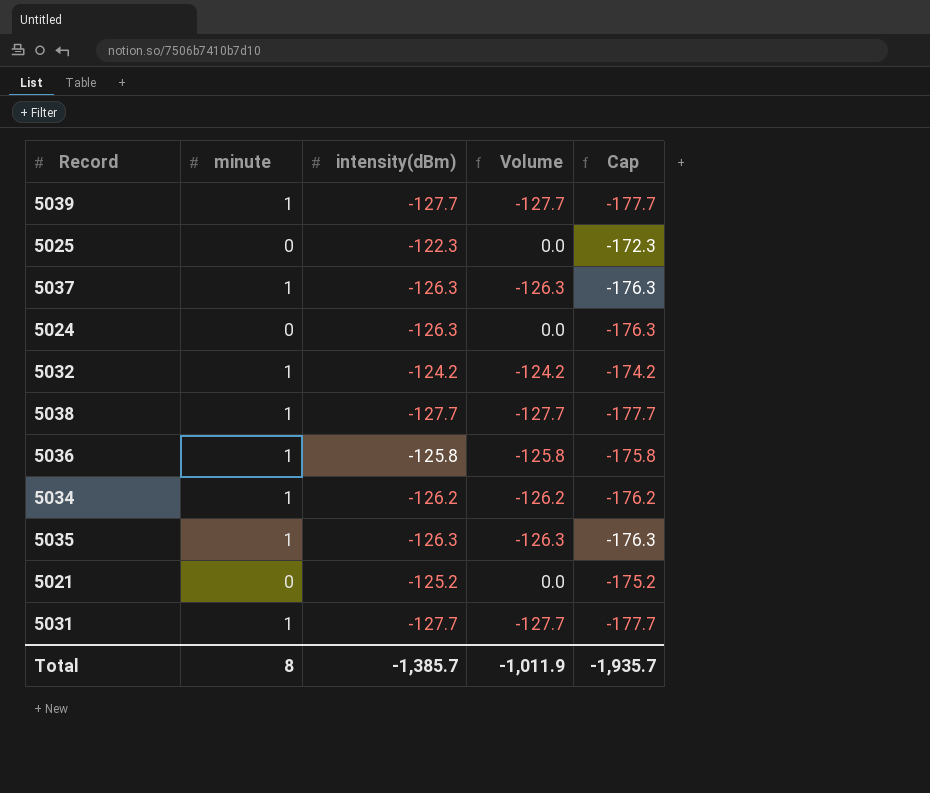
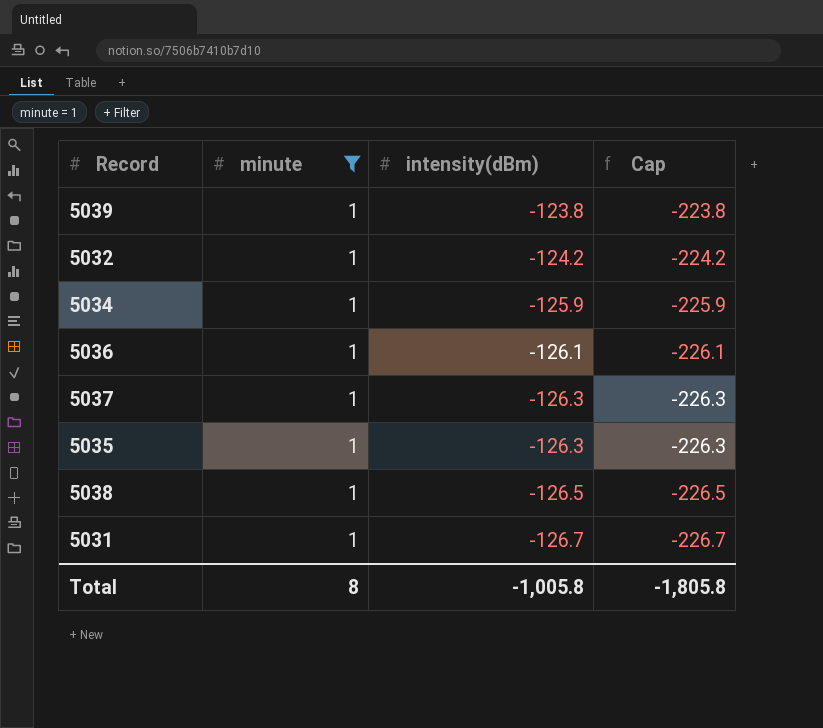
filter: none -> minute = 1
row order: none -> intensity(dBm) descending
column Volume | formula: [minute] * [intensity(dBm)] -> none
column Cap | formula: [intensity(dBm)] - 50 -> [intensity(dBm)] - 100
5039 | intensity(dBm): -127.7 -> -123.8
5034 | intensity(dBm): -126.2 -> -125.9
5036 | intensity(dBm): -125.8 -> -126.1
5038 | intensity(dBm): -127.7 -> -126.5
5031 | intensity(dBm): -127.7 -> -126.7
Total | intensity(dBm): -1,385.7 -> -1,005.8
Total | Cap: -1,935.7 -> -1,805.8

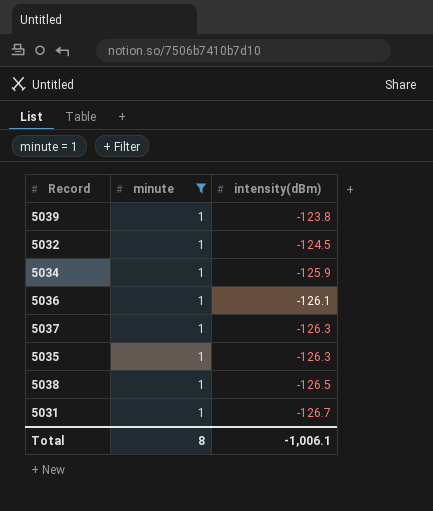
column Cap | formula: [intensity(dBm)] - 100 -> none
5032 | intensity(dBm): -124.2 -> -124.5
Total | intensity(dBm): -1,005.8 -> -1,006.1

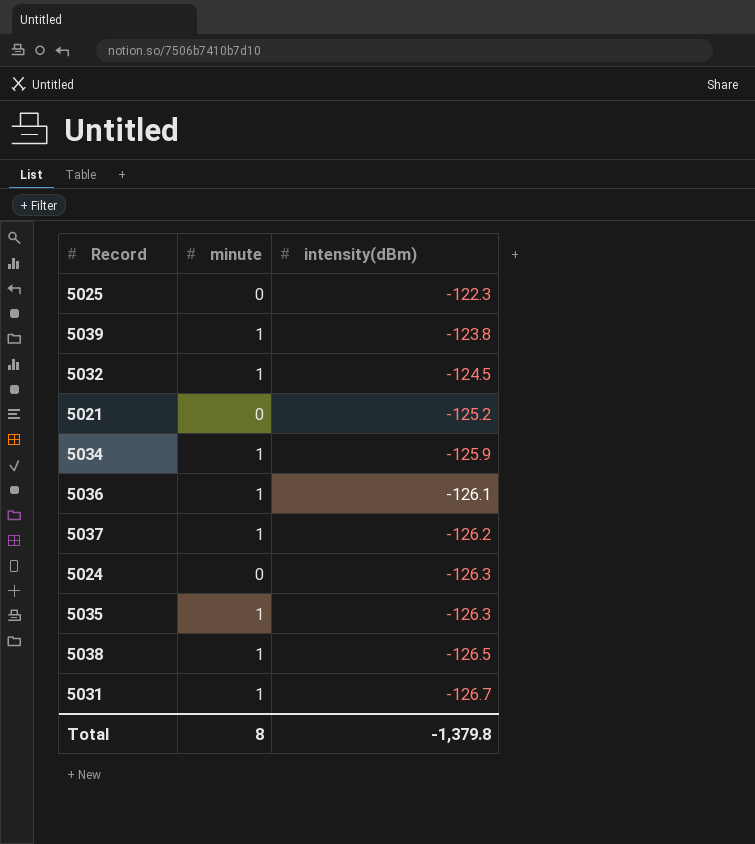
filter: minute = 1 -> none
5037 | intensity(dBm): -126.3 -> -126.2
Total | intensity(dBm): -1,006.1 -> -1,379.8

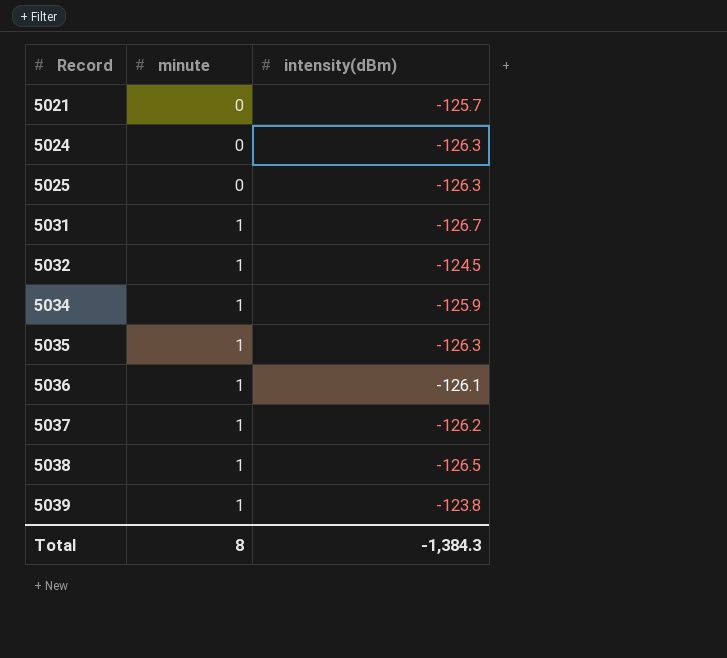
row order: intensity(dBm) descending -> Record ascending
5021 | intensity(dBm): -125.2 -> -125.7
5025 | intensity(dBm): -122.3 -> -126.3
Total | intensity(dBm): -1,379.8 -> -1,384.3

